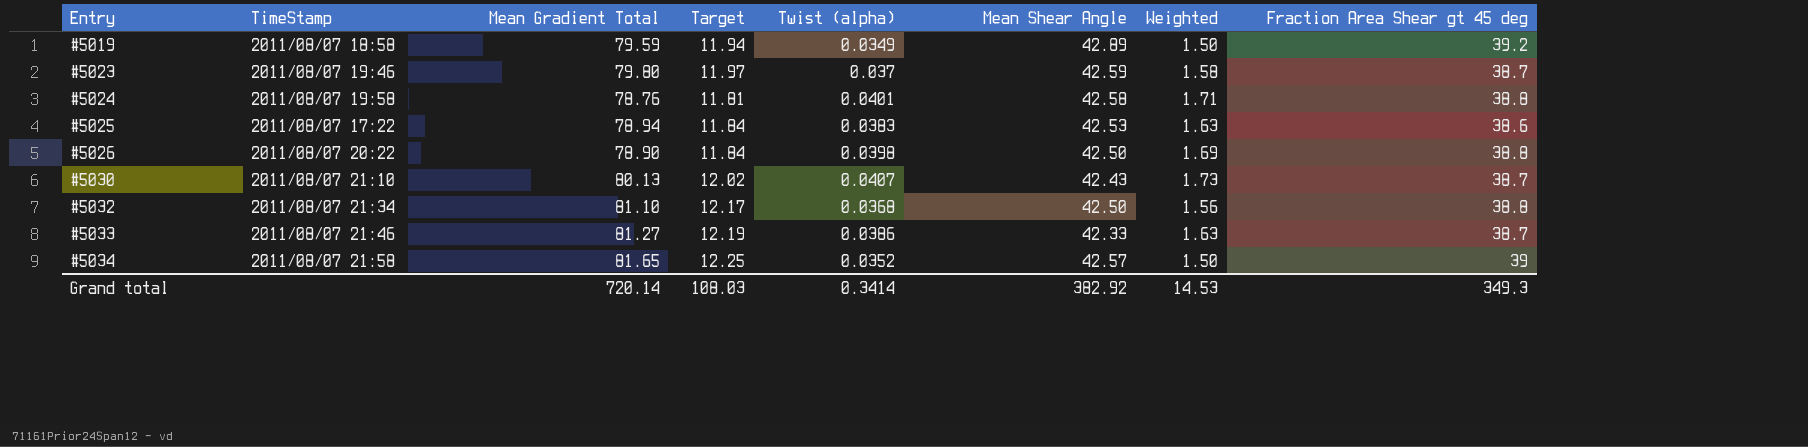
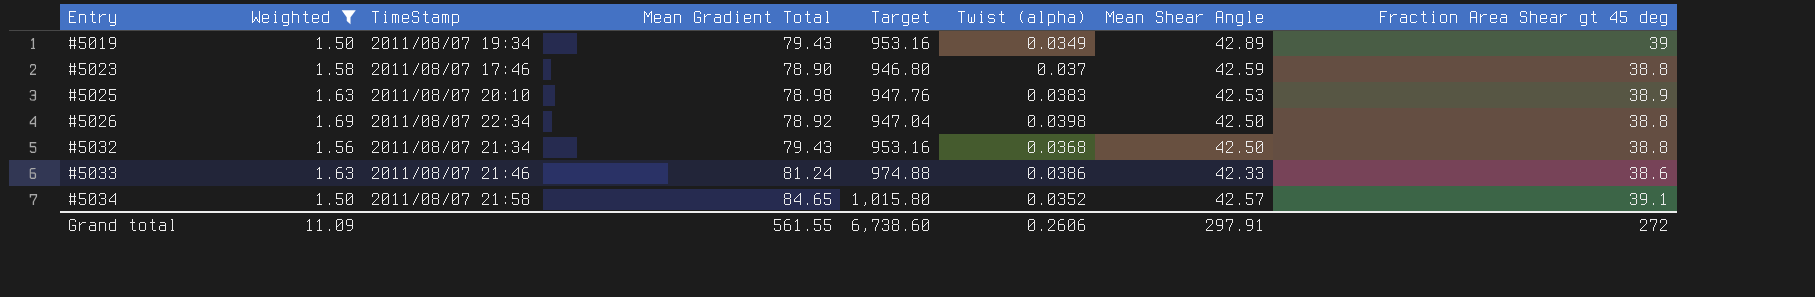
filter: none -> Weighted <= 1.69
column Weighted | position: 7 -> 2
column Target | formula: [Mean Gradient Total] * 0.15 -> [Mean Gradient Total] * 12
#5019 | TimeStamp: 2011/08/07 18:58 -> 2011/08/07 19:34
#5019 | Mean Gradient Total: 79.59 -> 79.43
#5019 | Fraction Area Shear gt 45 deg: 39.2 -> 39
#5023 | TimeStamp: 2011/08/07 19:46 -> 2011/08/07 17:46
#5023 | Mean Gradient Total: 79.80 -> 78.90
#5023 | Fraction Area Shear gt 45 deg: 38.7 -> 38.8
#5025 | TimeStamp: 2011/08/07 17:22 -> 2011/08/07 20:10
#5025 | Mean Gradient Total: 78.94 -> 78.98
#5025 | Fraction Area Shear gt 45 deg: 38.6 -> 38.9
#5026 | TimeStamp: 2011/08/07 20:22 -> 2011/08/07 22:34
#5026 | Mean Gradient Total: 78.90 -> 78.92
#5032 | Mean Gradient Total: 81.10 -> 79.43
#5033 | Mean Gradient Total: 81.27 -> 81.24
#5033 | Fraction Area Shear gt 45 deg: 38.7 -> 38.6
#5034 | Mean Gradient Total: 81.65 -> 84.65
#5034 | Fraction Area Shear gt 45 deg: 39 -> 39.1
Grand total | Weighted: 14.53 -> 11.09
Grand total | Mean Gradient Total: 720.14 -> 561.55
Grand total | Target: 108.03 -> 6,738.60
Grand total | Twist (alpha): 0.3414 -> 0.2606
Grand total | Mean Shear Angle: 382.92 -> 297.91
Grand total | Fraction Area Shear gt 45 deg: 349.3 -> 272

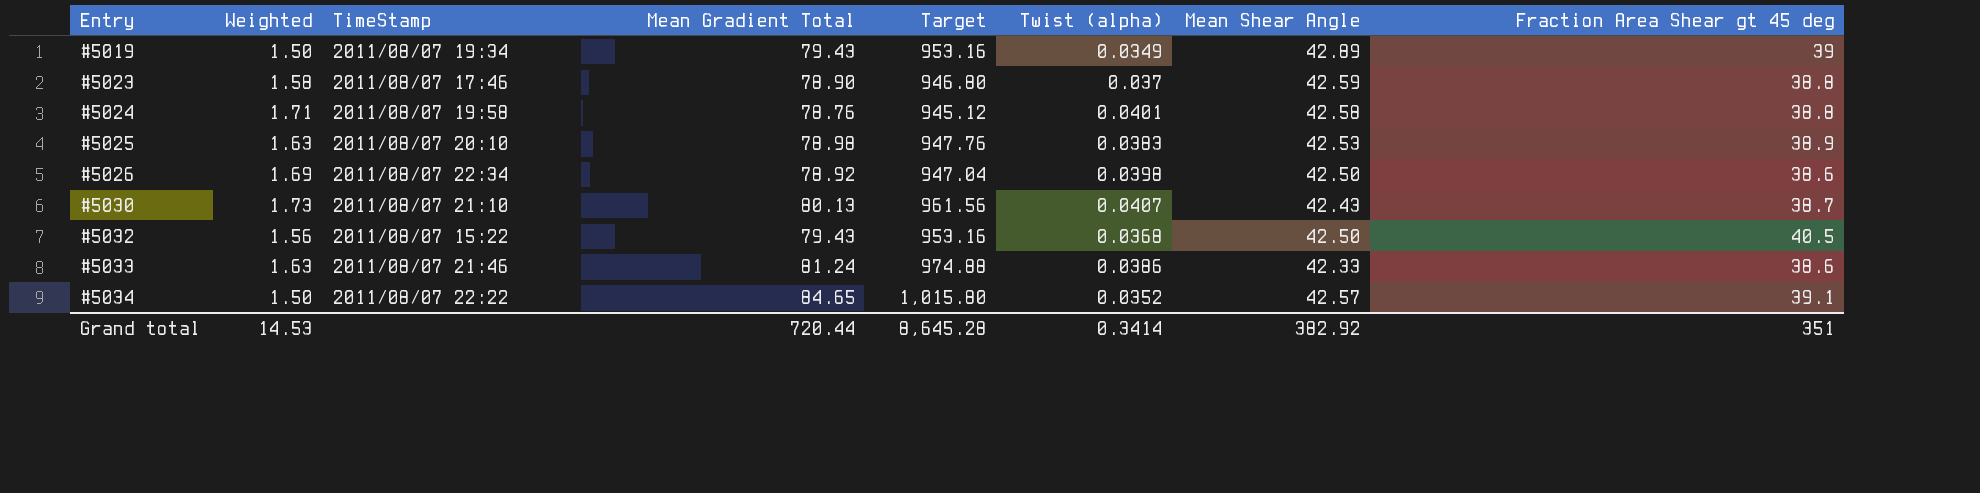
filter: Weighted <= 1.69 -> none
#5026 | Fraction Area Shear gt 45 deg: 38.8 -> 38.6
#5032 | TimeStamp: 2011/08/07 21:34 -> 2011/08/07 15:22
#5032 | Fraction Area Shear gt 45 deg: 38.8 -> 40.5
#5034 | TimeStamp: 2011/08/07 21:58 -> 2011/08/07 22:22
Grand total | Weighted: 11.09 -> 14.53
Grand total | Mean Gradient Total: 561.55 -> 720.44
Grand total | Target: 6,738.60 -> 8,645.28
Grand total | Twist (alpha): 0.2606 -> 0.3414
Grand total | Mean Shear Angle: 297.91 -> 382.92
Grand total | Fraction Area Shear gt 45 deg: 272 -> 351

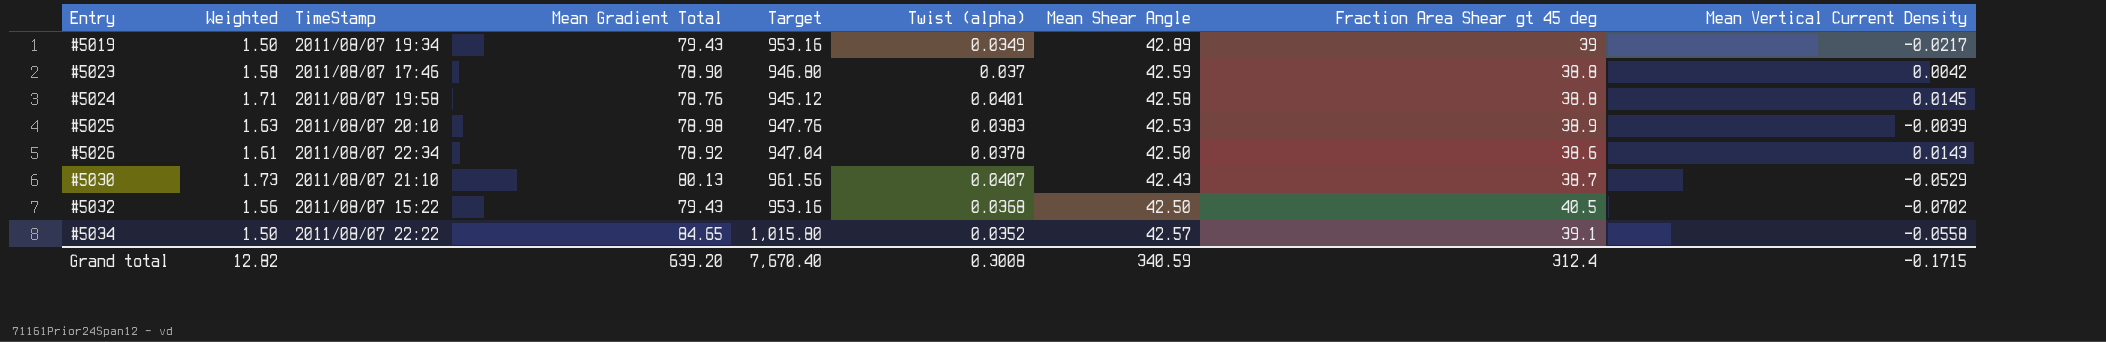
column Mean Vertical Current Density | position: none -> 9
row #5033: 1.63 | 2011/08/07 21:46 | 81.24 | 974.88 | 0.0386 | 42.33 | 38.6 -> none
#5026 | Weighted: 1.69 -> 1.61
#5026 | Twist (alpha): 0.0398 -> 0.0378
Grand total | Weighted: 14.53 -> 12.82
Grand total | Mean Gradient Total: 720.44 -> 639.20
Grand total | Target: 8,645.28 -> 7,670.40
Grand total | Twist (alpha): 0.3414 -> 0.3008
Grand total | Mean Shear Angle: 382.92 -> 340.59
Grand total | Fraction Area Shear gt 45 deg: 351 -> 312.4

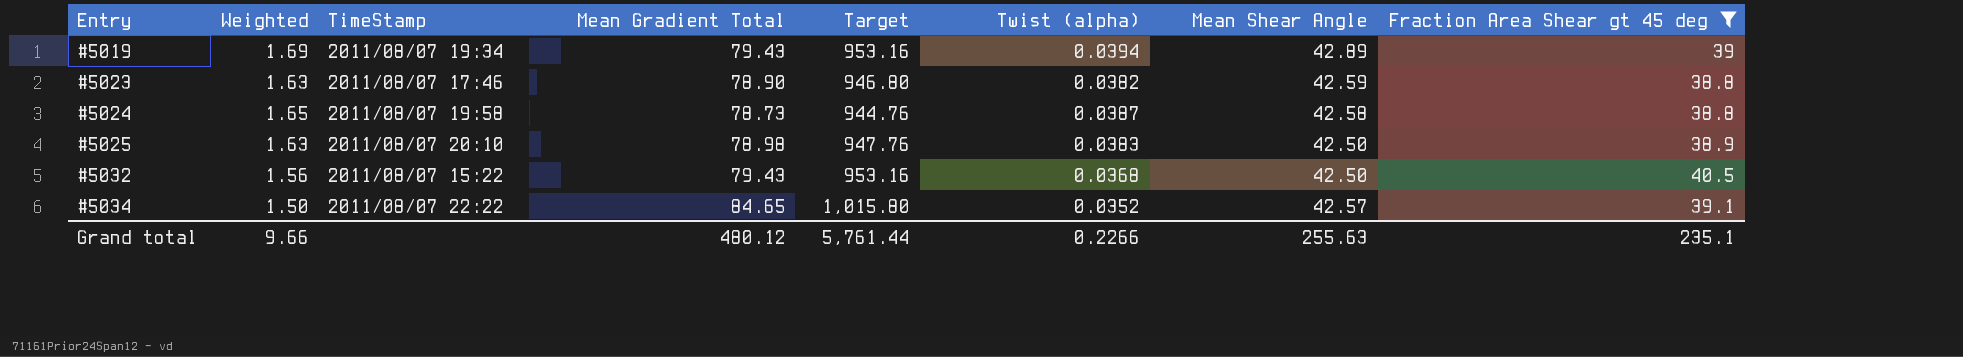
filter: none -> Fraction Area Shear gt 45 deg >= 38.8
column Mean Vertical Current Density | position: 9 -> none
#5019 | Weighted: 1.50 -> 1.69
#5019 | Twist (alpha): 0.0349 -> 0.0394
#5023 | Weighted: 1.58 -> 1.63
#5023 | Twist (alpha): 0.037 -> 0.0382
#5024 | Weighted: 1.71 -> 1.65
#5024 | Mean Gradient Total: 78.76 -> 78.73
#5024 | Target: 945.12 -> 944.76
#5024 | Twist (alpha): 0.0401 -> 0.0387
#5025 | Mean Shear Angle: 42.53 -> 42.50
Grand total | Weighted: 12.82 -> 9.66
Grand total | Mean Gradient Total: 639.20 -> 480.12
Grand total | Target: 7,670.40 -> 5,761.44
Grand total | Twist (alpha): 0.3008 -> 0.2266
Grand total | Mean Shear Angle: 340.59 -> 255.63
Grand total | Fraction Area Shear gt 45 deg: 312.4 -> 235.1

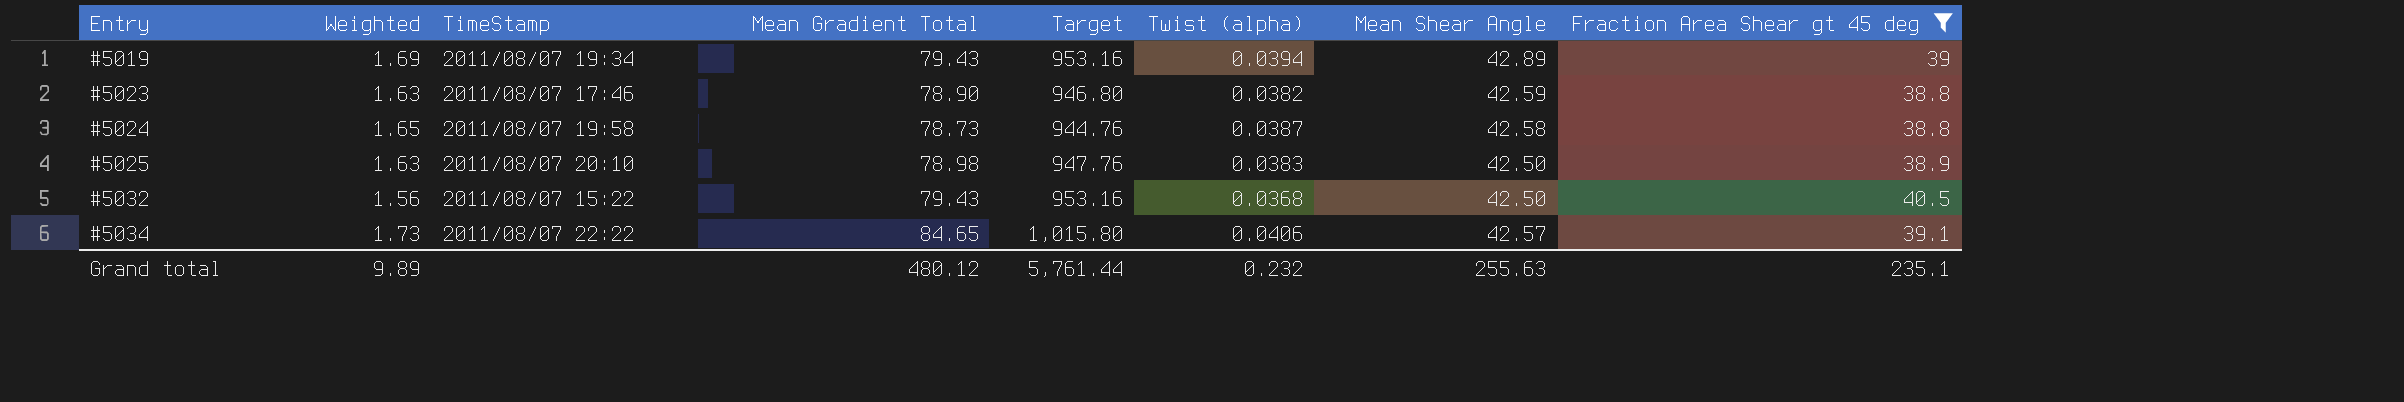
#5034 | Weighted: 1.50 -> 1.73
#5034 | Twist (alpha): 0.0352 -> 0.0406
Grand total | Weighted: 9.66 -> 9.89
Grand total | Twist (alpha): 0.2266 -> 0.232

